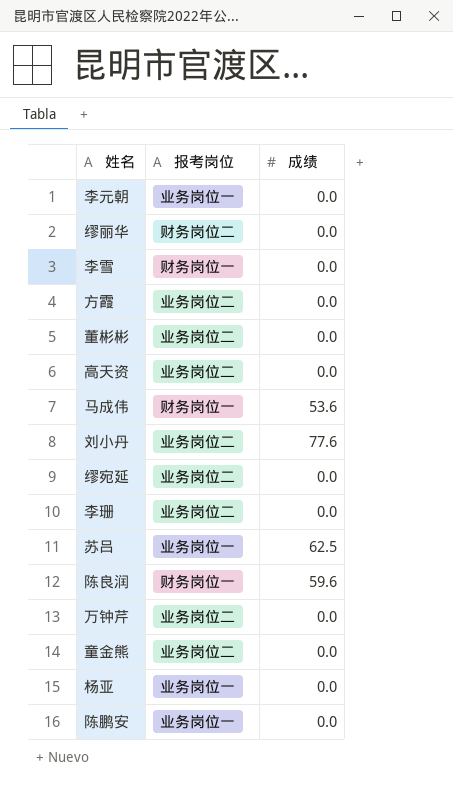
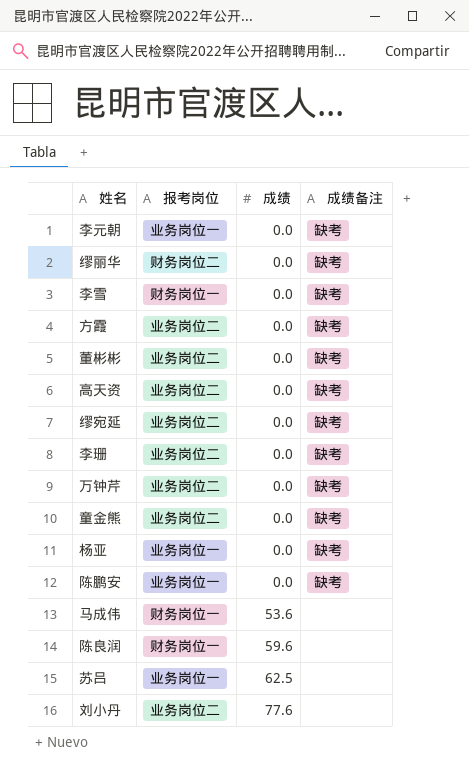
row order: none -> 成绩 ascending
column 成绩备注 | position: none -> 4

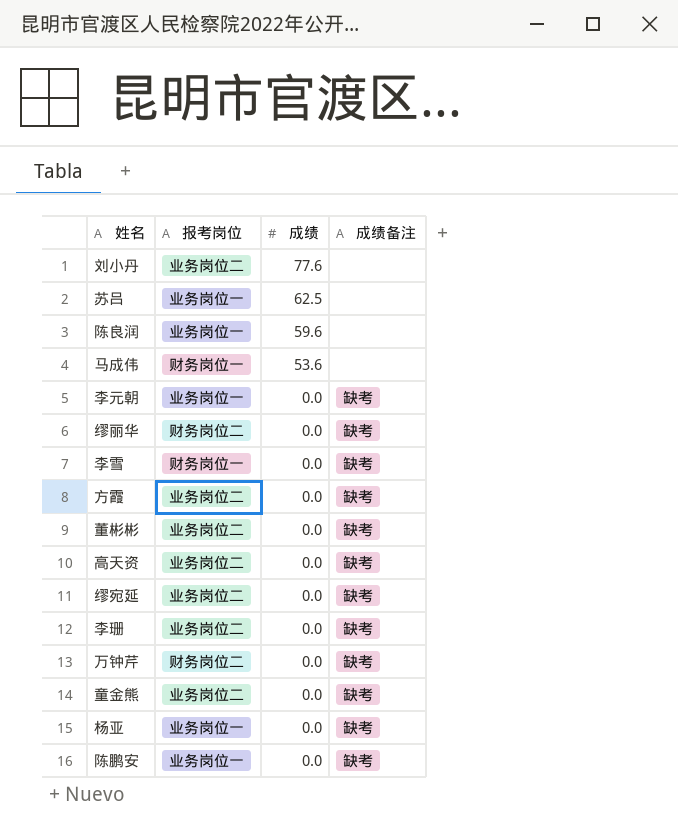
row order: 成绩 ascending -> 成绩 descending
陈良润 | 报考岗位: 财务岗位一 -> 业务岗位一
万钟芹 | 报考岗位: 业务岗位二 -> 财务岗位二

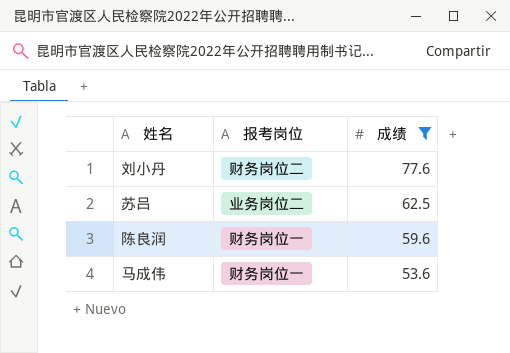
filter: none -> 成绩 != 0.0
column 成绩备注 | position: 4 -> none
刘小丹 | 报考岗位: 业务岗位二 -> 财务岗位二
苏吕 | 报考岗位: 业务岗位一 -> 业务岗位二
陈良润 | 报考岗位: 业务岗位一 -> 财务岗位一

